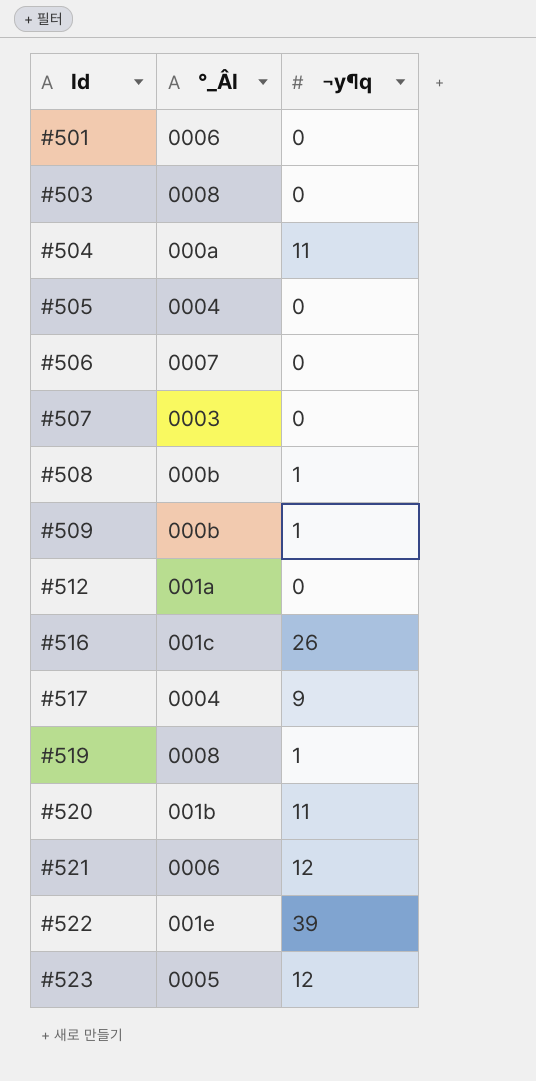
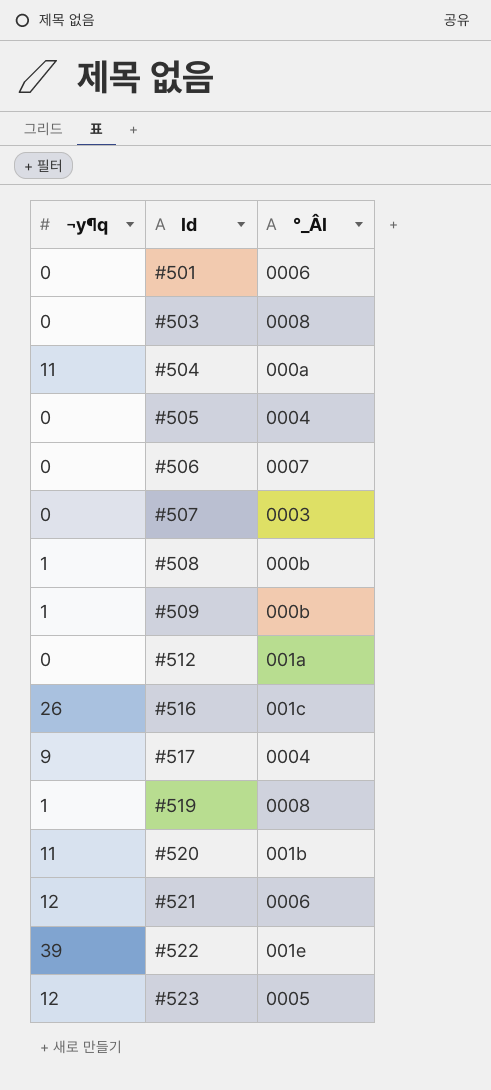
column ¬y¶q | position: 3 -> 1

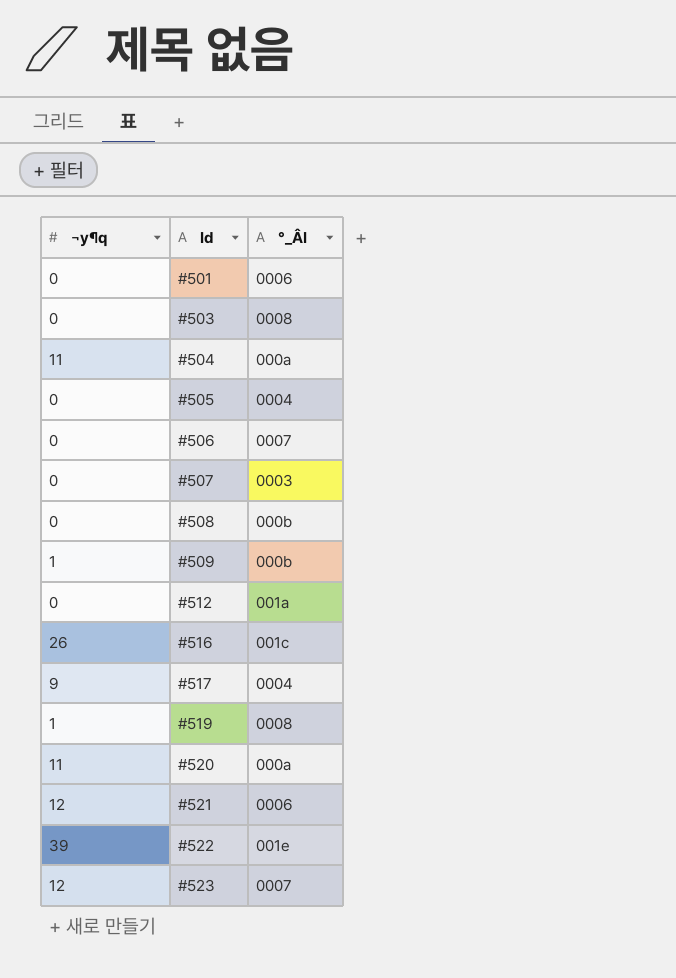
#508 | ¬y¶q: 1 -> 0
#520 | °_ÂI: 001b -> 000a
#523 | °_ÂI: 0005 -> 0007

